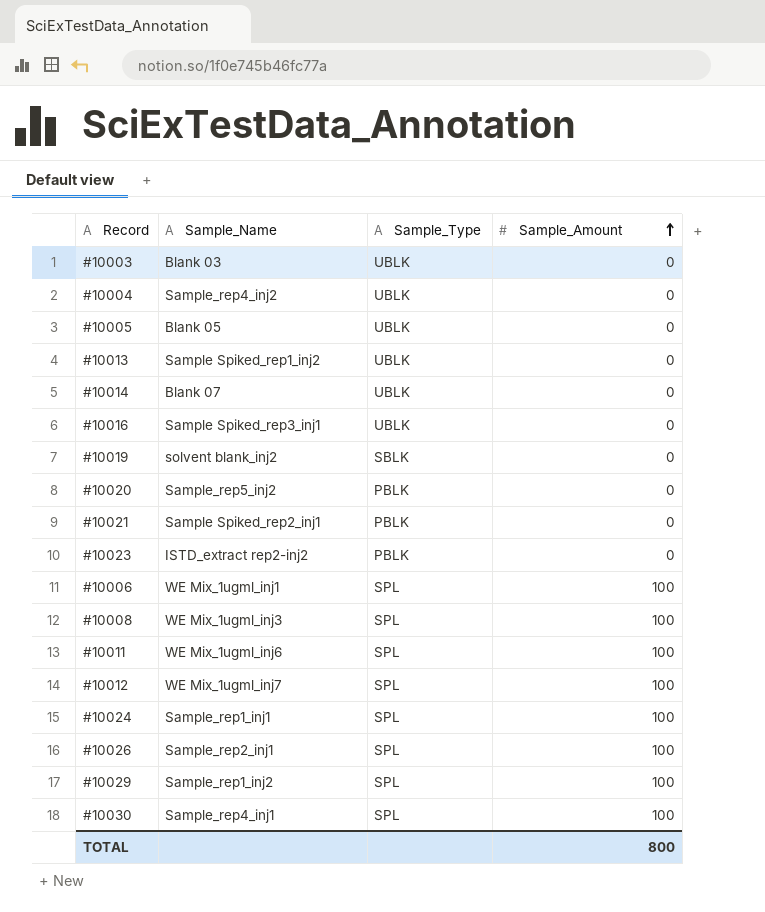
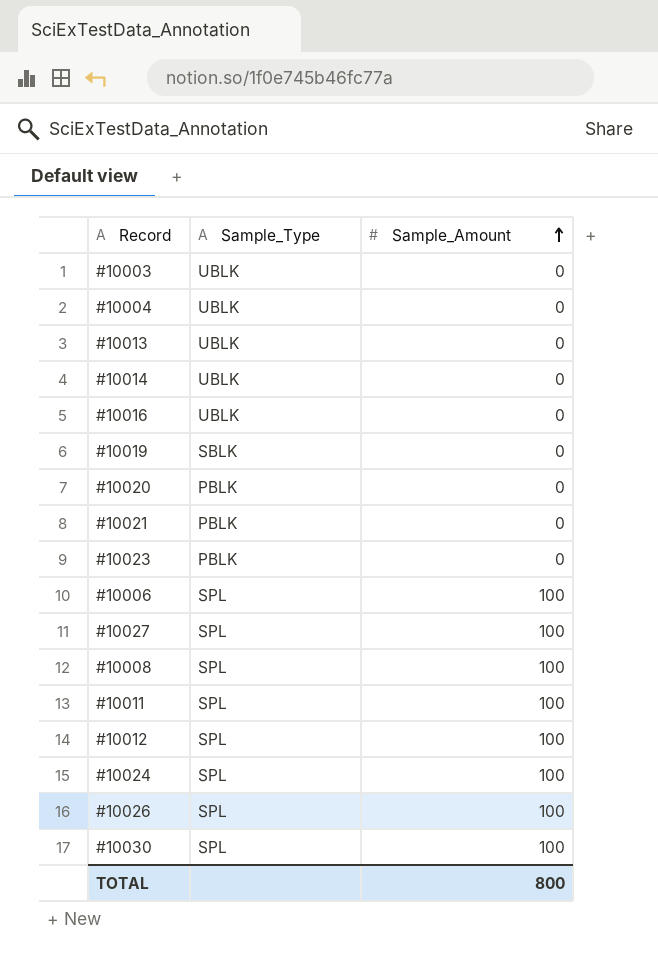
column Sample_Name | position: 2 -> none
row #10005: Blank 05 | UBLK | 0 -> none
row #10029: Sample_rep1_inj2 | SPL | 100 -> none
row #10027: none -> SPL | 100

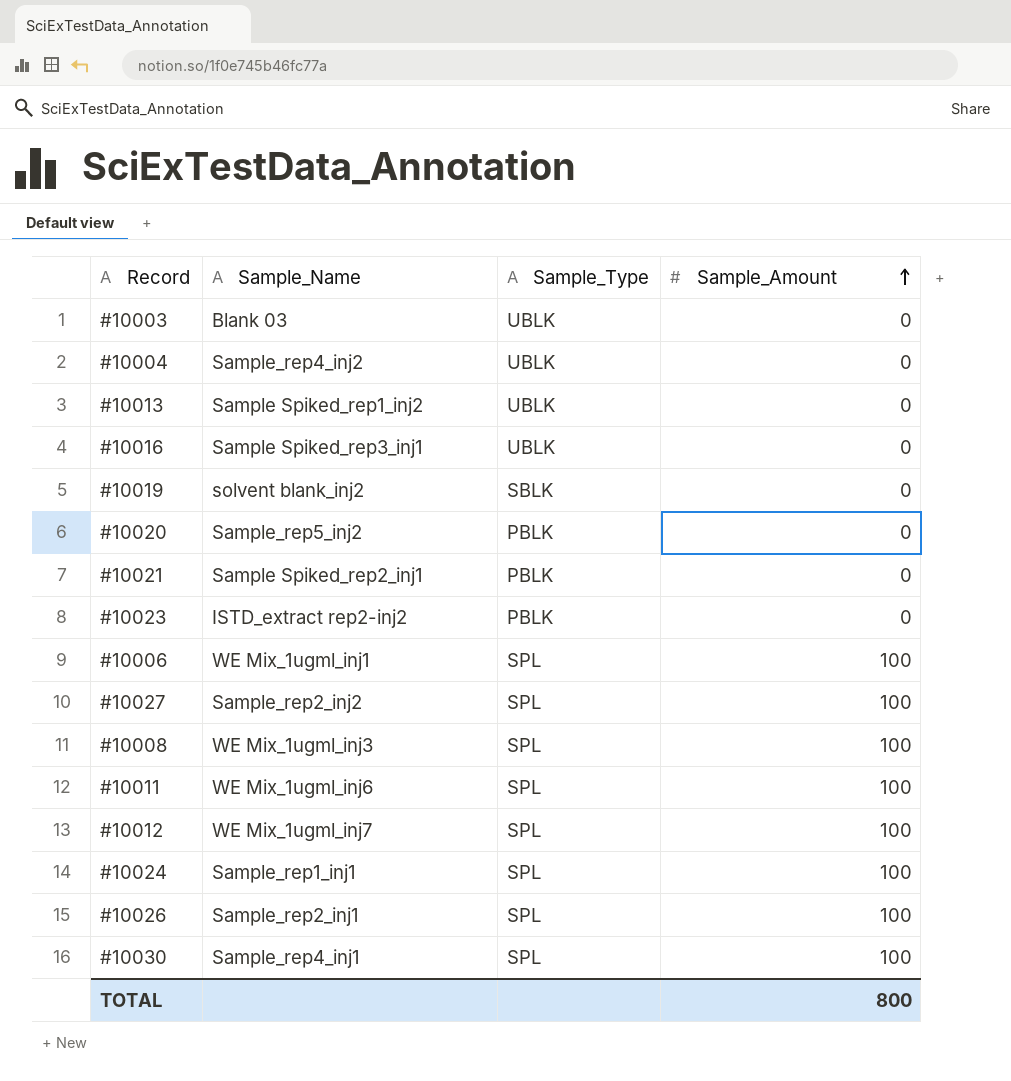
column Sample_Name | position: none -> 2
row #10014: UBLK | 0 -> none

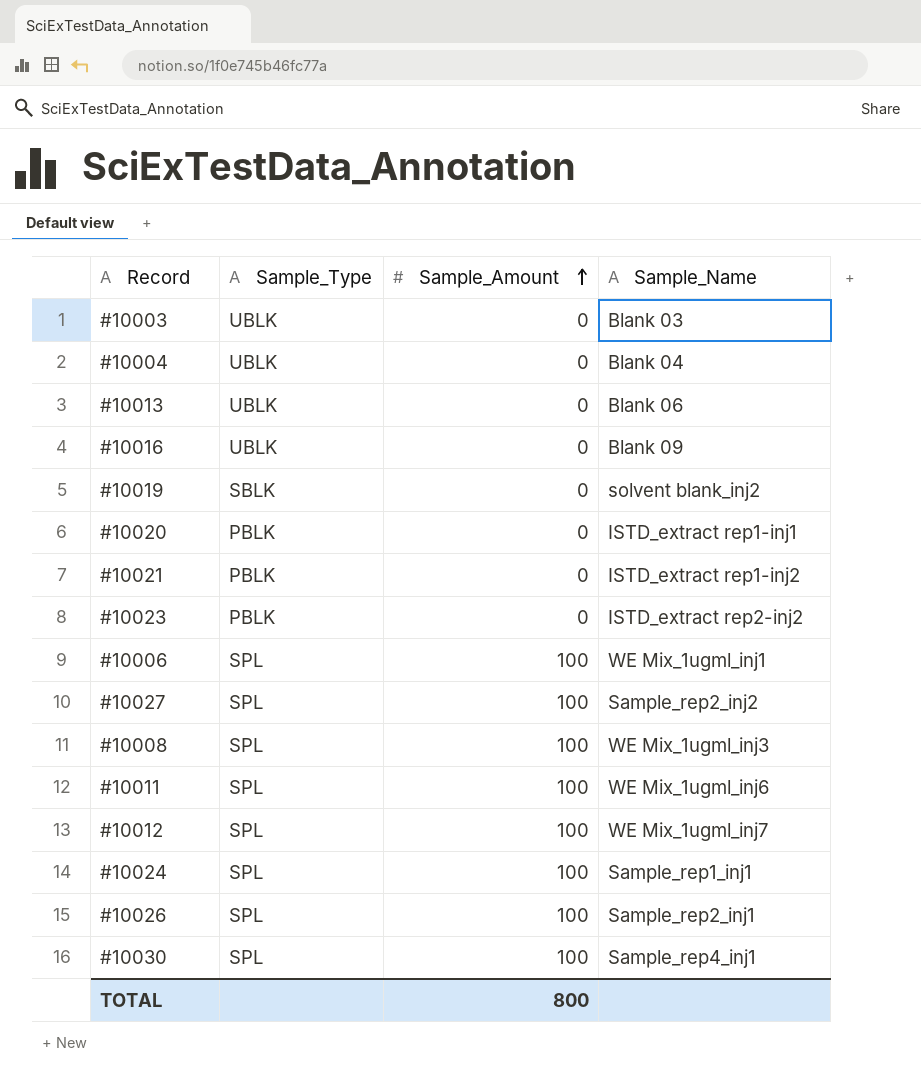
column Sample_Name | position: 2 -> 4
#10004 | Sample_Name: Sample_rep4_inj2 -> Blank 04
#10013 | Sample_Name: Sample Spiked_rep1_inj2 -> Blank 06
#10016 | Sample_Name: Sample Spiked_rep3_inj1 -> Blank 09
#10020 | Sample_Name: Sample_rep5_inj2 -> ISTD_extract rep1-inj1
#10021 | Sample_Name: Sample Spiked_rep2_inj1 -> ISTD_extract rep1-inj2

